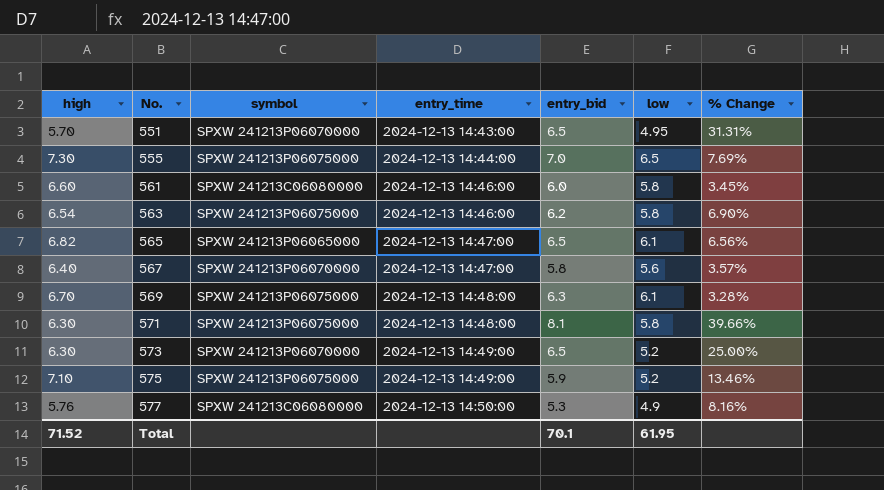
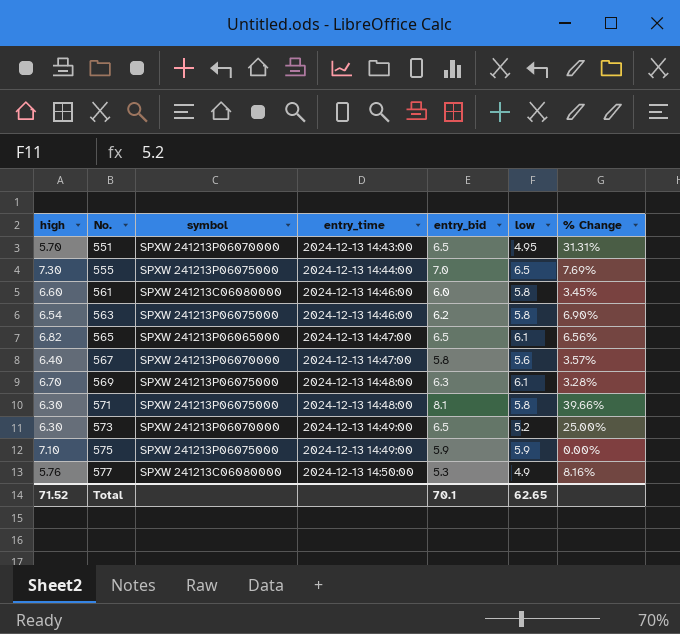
575 | low: 5.2 -> 5.9
575 | % Change: 13.46% -> 0.00%
Total | low: 61.95 -> 62.65

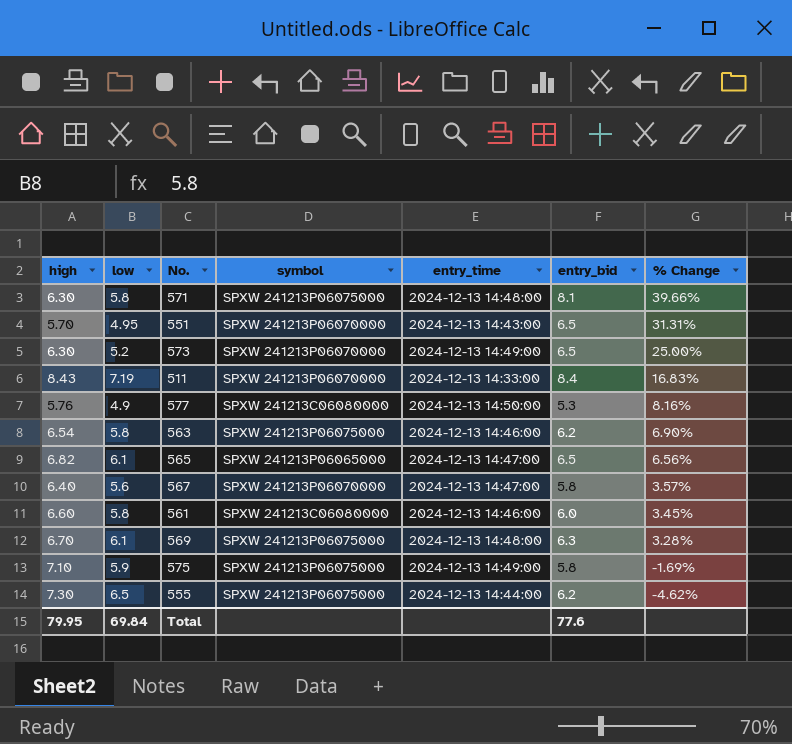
row order: No. ascending -> % Change descending
column low | position: 6 -> 2
row 511: none -> 8.43 | 7.19 | SPXW 241213P06070000 | 2024-12-13 14:33:00 | 8.4 | 16.83%
575 | entry_bid: 5.9 -> 5.8
575 | % Change: 0.00% -> -1.69%
555 | entry_bid: 7.0 -> 6.2
555 | % Change: 7.69% -> -4.62%
Total | high: 71.52 -> 79.95
Total | low: 62.65 -> 69.84
Total | entry_bid: 70.1 -> 77.6

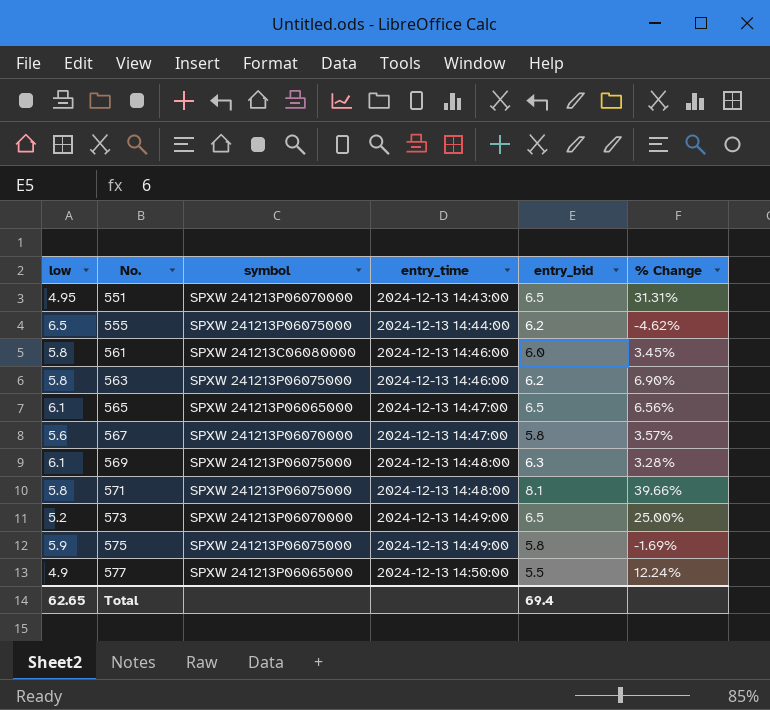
row order: % Change descending -> No. ascending
column high | position: 1 -> none
row 511: 8.43 | 7.19 | SPXW 241213P06070000 | 2024-12-13 14:33:00 | 8.4 | 16.83% -> none
577 | symbol: SPXW 241213C06080000 -> SPXW 241213P06065000
577 | entry_bid: 5.3 -> 5.5
577 | % Change: 8.16% -> 12.24%
Total | low: 69.84 -> 62.65
Total | entry_bid: 77.6 -> 69.4

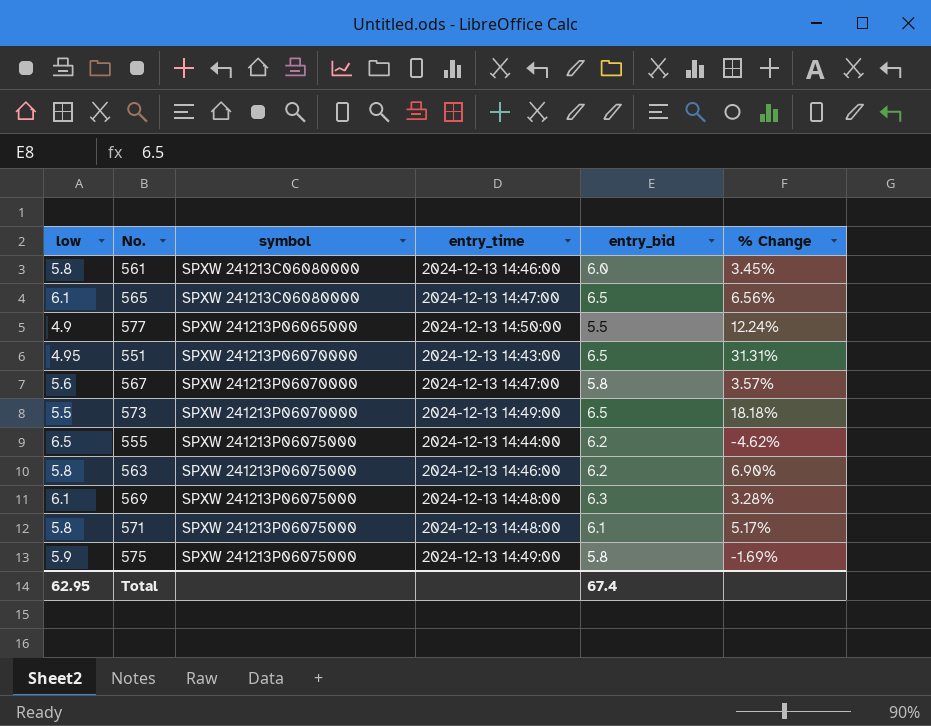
row order: No. ascending -> symbol ascending
565 | symbol: SPXW 241213P06065000 -> SPXW 241213C06080000
573 | low: 5.2 -> 5.5
573 | % Change: 25.00% -> 18.18%
571 | entry_bid: 8.1 -> 6.1
571 | % Change: 39.66% -> 5.17%
Total | low: 62.65 -> 62.95
Total | entry_bid: 69.4 -> 67.4

